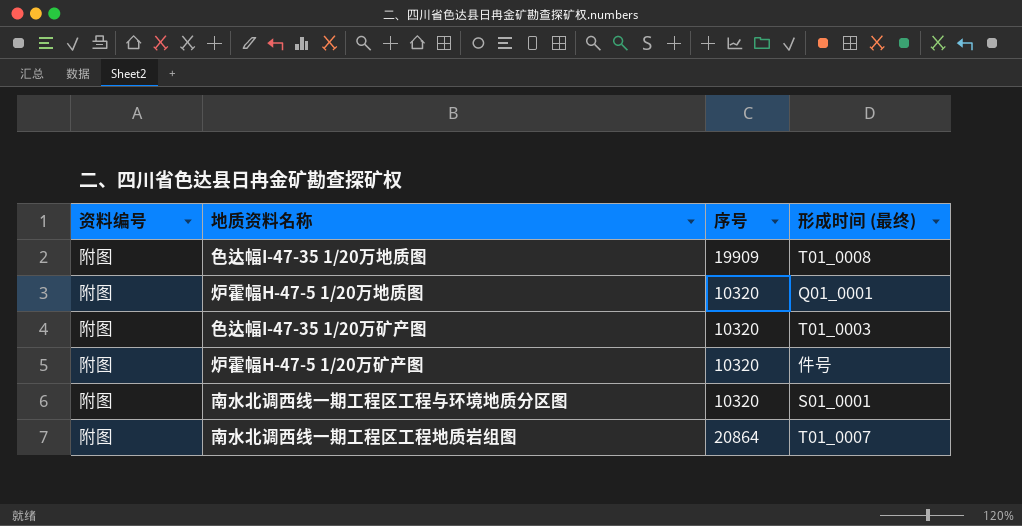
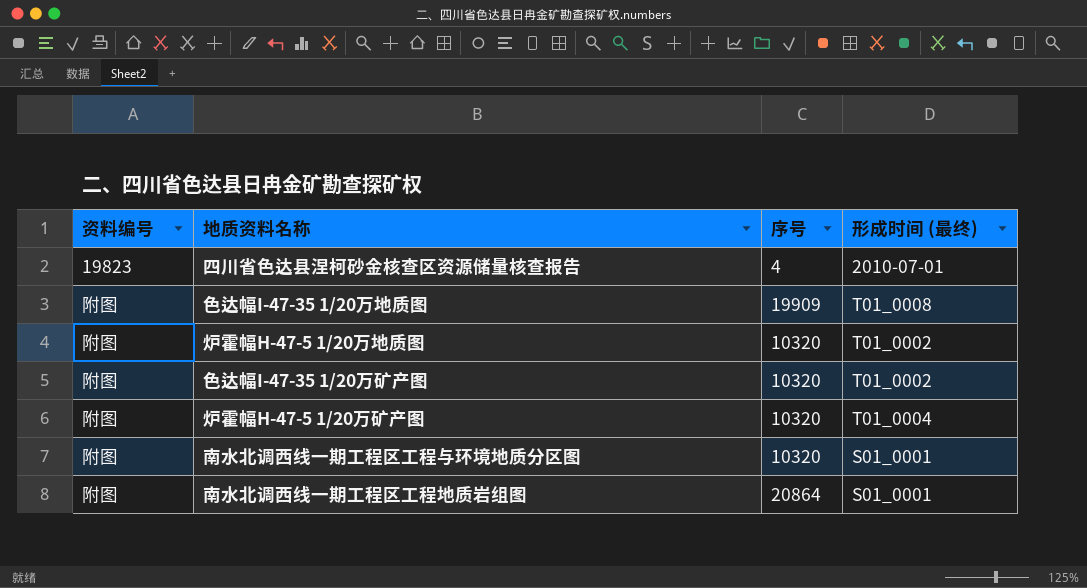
row 四川省色达县涅柯砂金核查区资源储量核查报告: none -> 19823 | 4 | 2010-07-01
炉霍幅H-47-5 1/20万地质图 | 形成时间 (最终): Q01_0001 -> T01_0002
色达幅I-47-35 1/20万矿产图 | 形成时间 (最终): T01_0003 -> T01_0002
炉霍幅H-47-5 1/20万矿产图 | 形成时间 (最终): 件号 -> T01_0004
南水北调西线一期工程区工程地质岩组图 | 形成时间 (最终): T01_0007 -> S01_0001

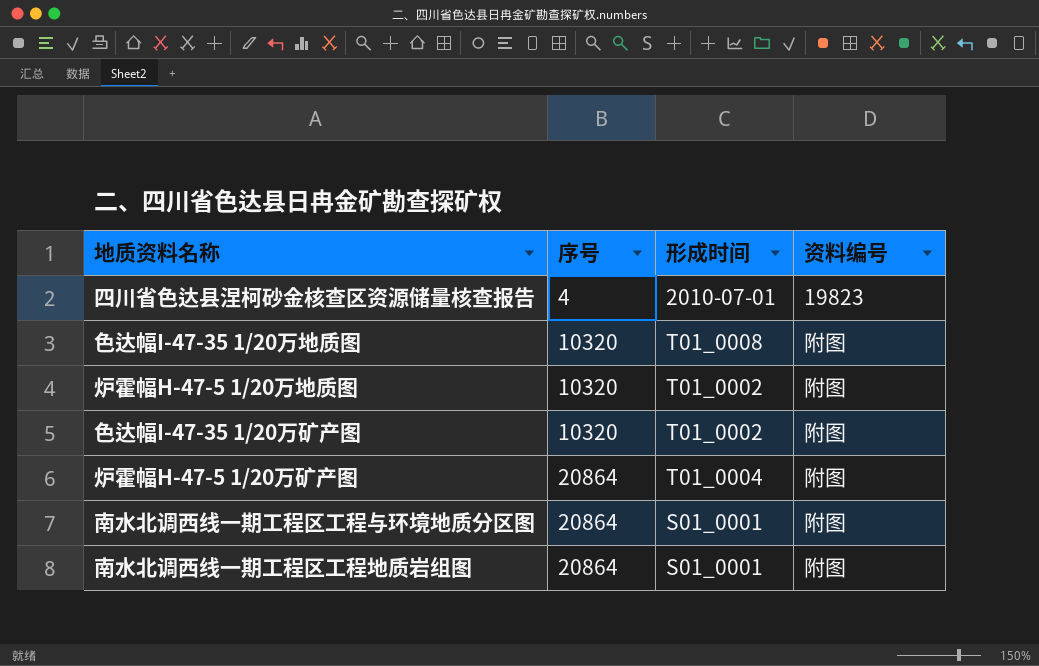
column name: 形成时间 (最终) -> 形成时间
column 资料编号 | position: 1 -> 4
色达幅I-47-35 1/20万地质图 | 序号: 19909 -> 10320
炉霍幅H-47-5 1/20万矿产图 | 序号: 10320 -> 20864
南水北调西线一期工程区工程与环境地质分区图 | 序号: 10320 -> 20864

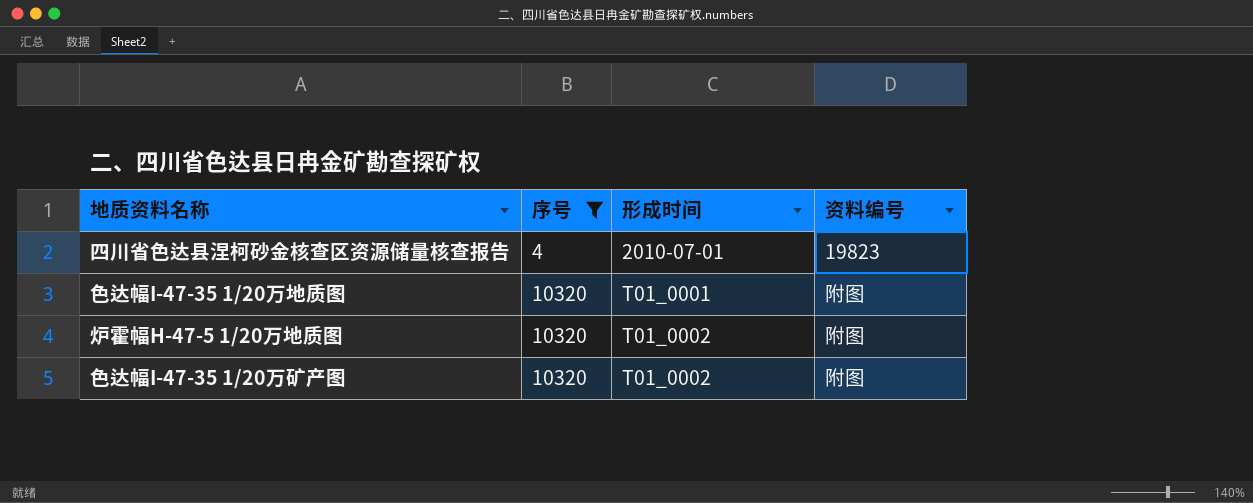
filter: none -> 序号 != 20864
色达幅I-47-35 1/20万地质图 | 形成时间: T01_0008 -> T01_0001

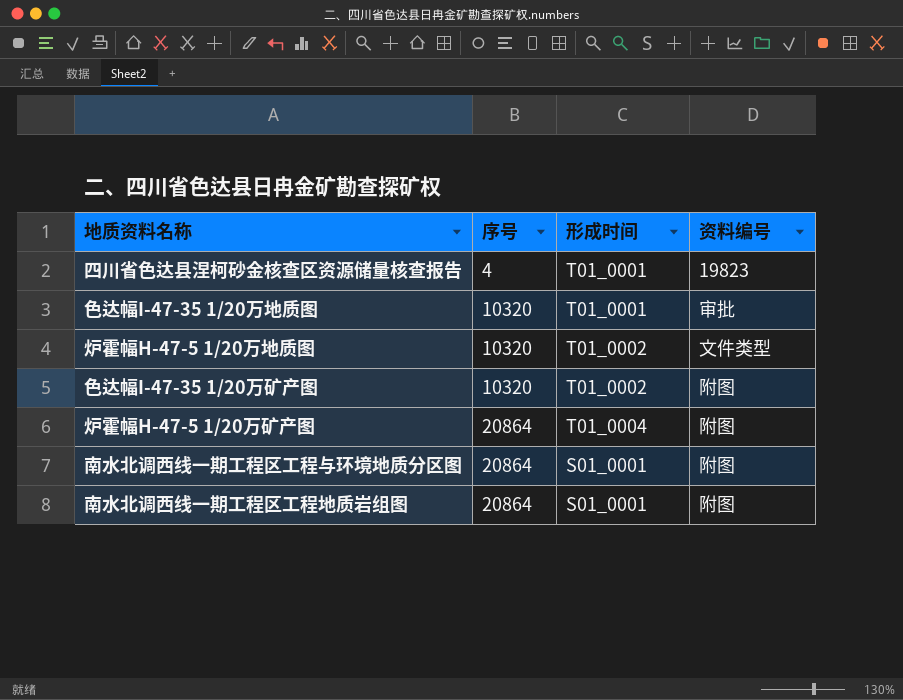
filter: 序号 != 20864 -> none
四川省色达县涅柯砂金核查区资源储量核查报告 | 形成时间: 2010-07-01 -> T01_0001
色达幅I-47-35 1/20万地质图 | 资料编号: 附图 -> 审批
炉霍幅H-47-5 1/20万地质图 | 资料编号: 附图 -> 文件类型

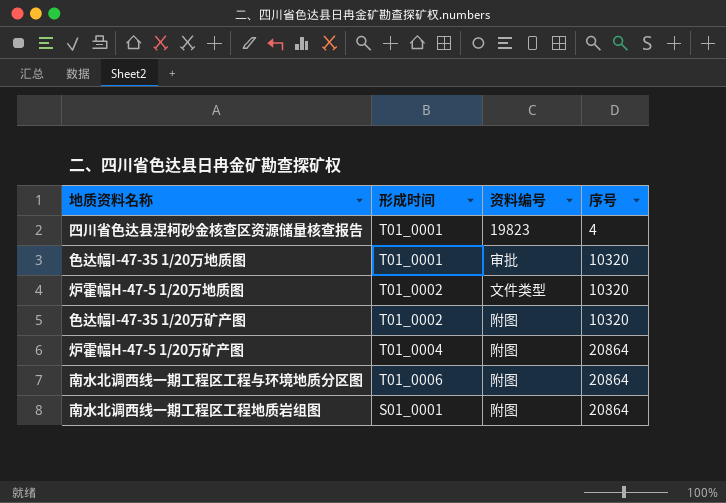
column 序号 | position: 2 -> 4
南水北调西线一期工程区工程与环境地质分区图 | 形成时间: S01_0001 -> T01_0006

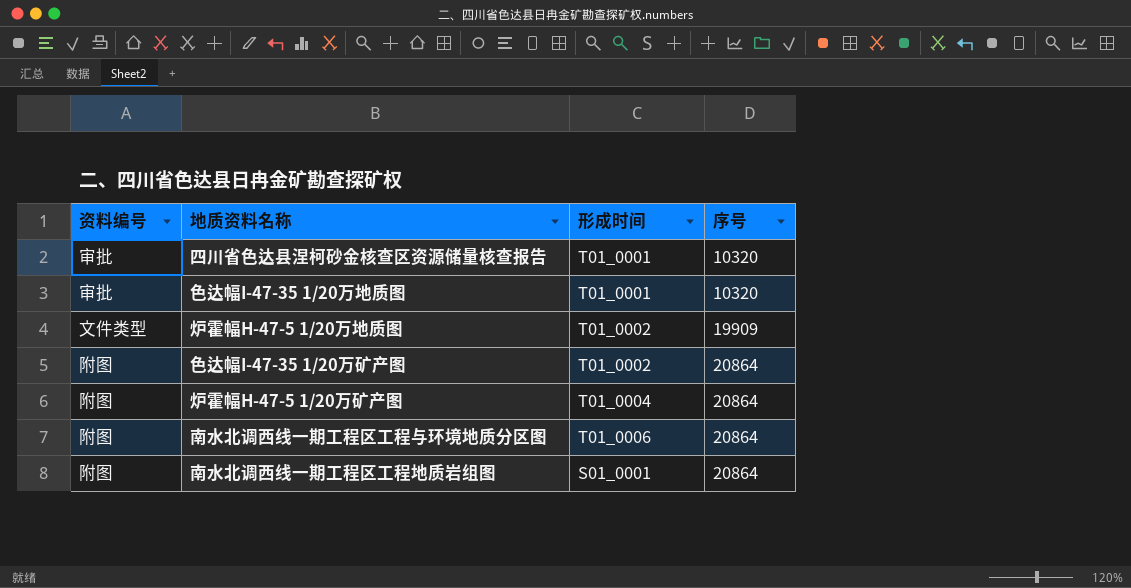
column 资料编号 | position: 3 -> 1
四川省色达县涅柯砂金核查区资源储量核查报告 | 资料编号: 19823 -> 审批
四川省色达县涅柯砂金核查区资源储量核查报告 | 序号: 4 -> 10320
炉霍幅H-47-5 1/20万地质图 | 序号: 10320 -> 19909
色达幅I-47-35 1/20万矿产图 | 序号: 10320 -> 20864

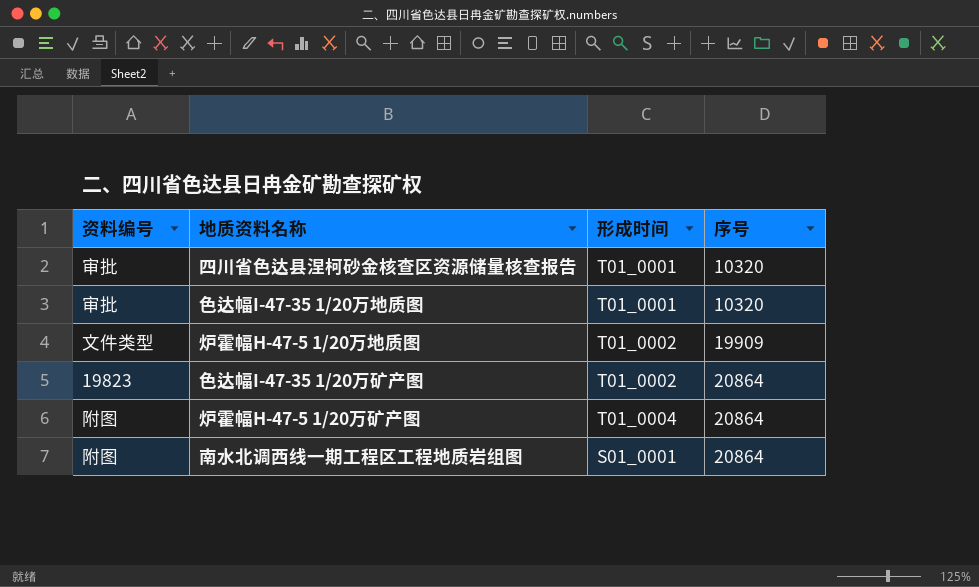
row 南水北调西线一期工程区工程与环境地质分区图: 附图 | T01_0006 | 20864 -> none
色达幅I-47-35 1/20万矿产图 | 资料编号: 附图 -> 19823

